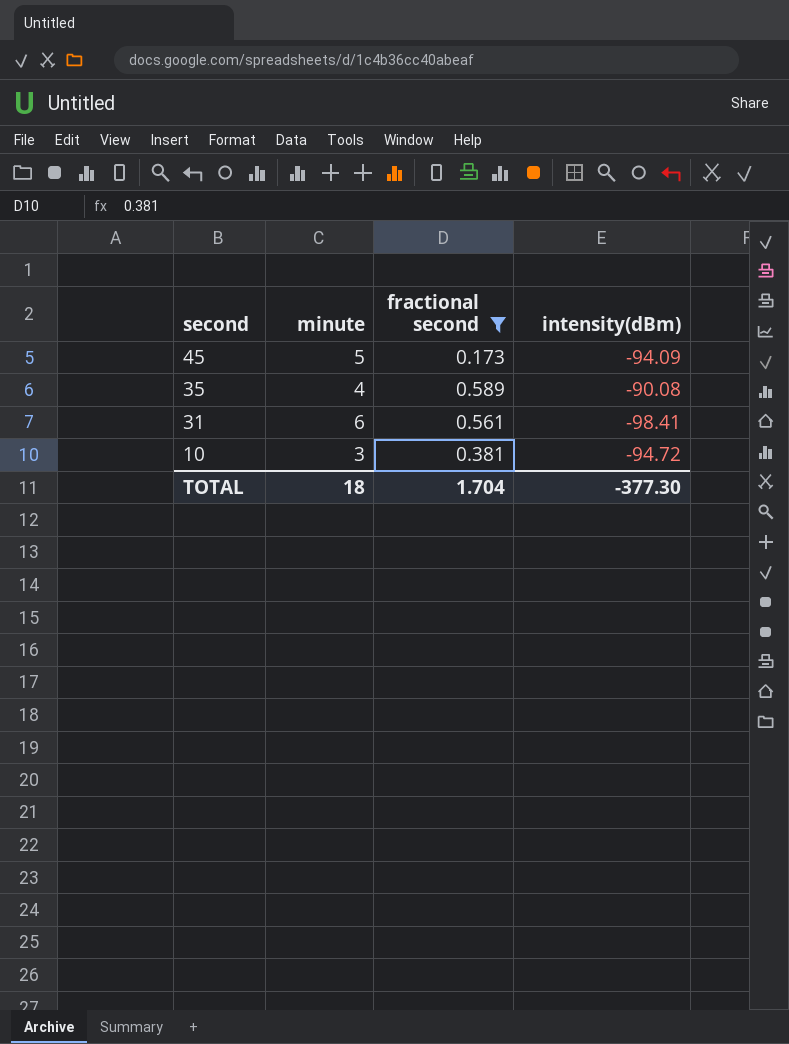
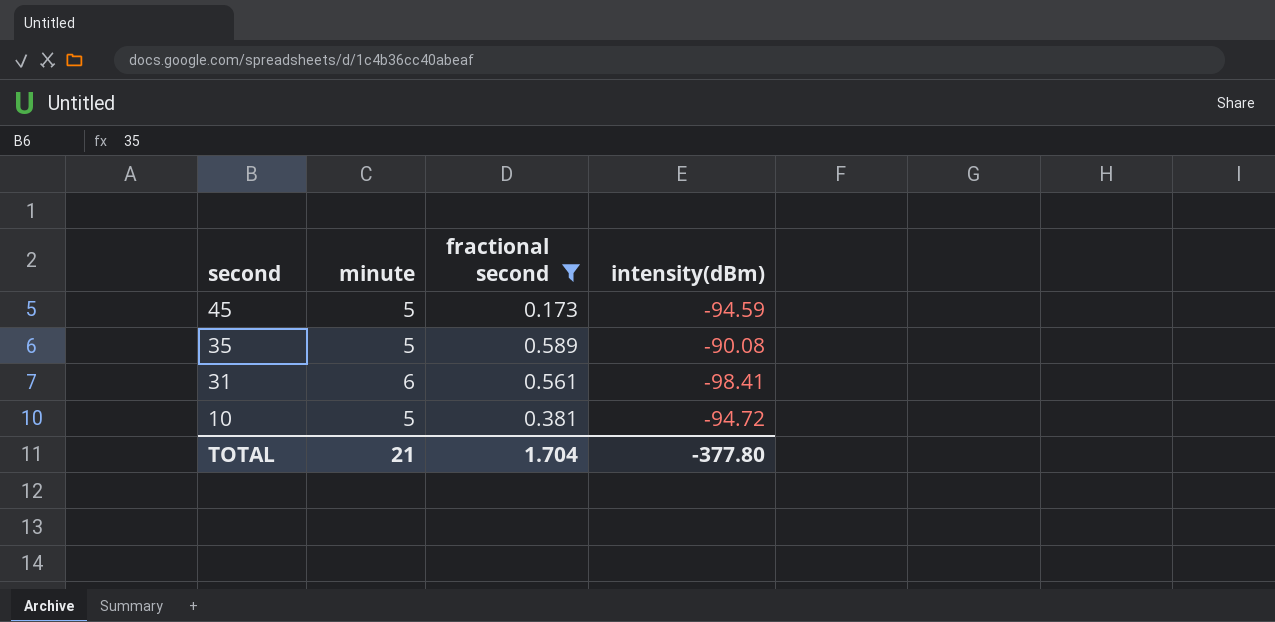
45 | intensity(dBm): -94.09 -> -94.59
35 | minute: 4 -> 5
10 | minute: 3 -> 5
TOTAL | minute: 18 -> 21
TOTAL | intensity(dBm): -377.30 -> -377.80

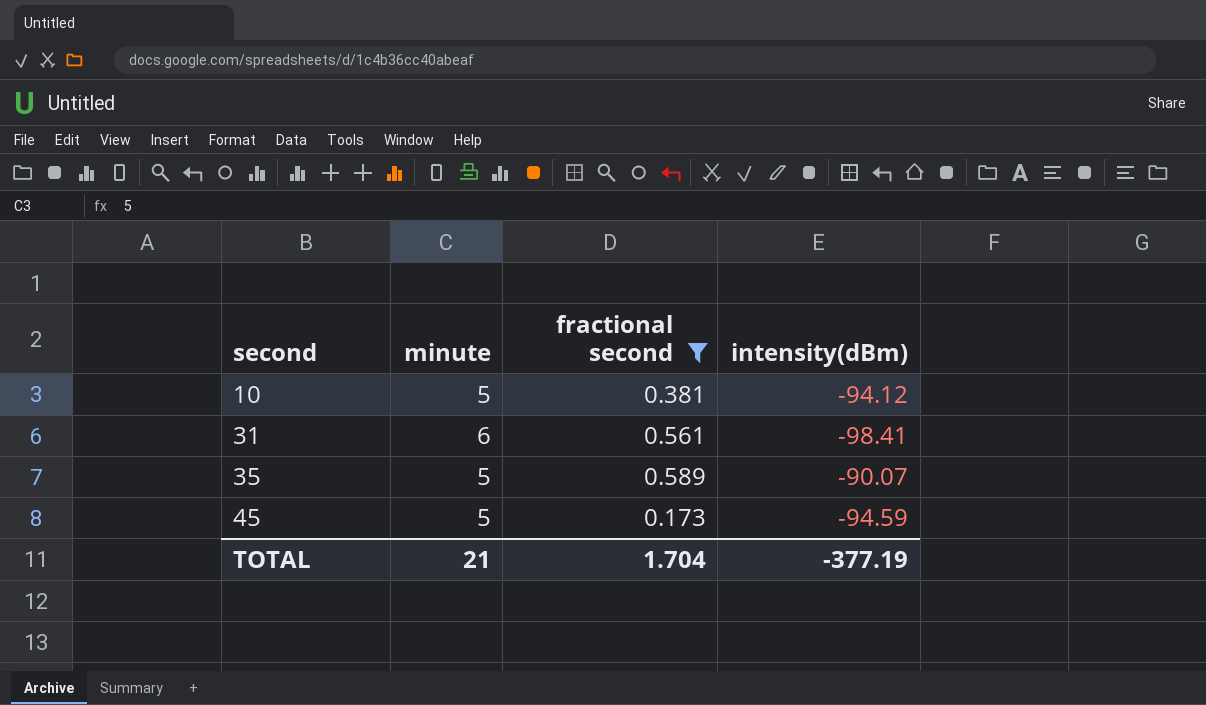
row order: second descending -> second ascending
10 | intensity(dBm): -94.72 -> -94.12
35 | intensity(dBm): -90.08 -> -90.07
TOTAL | intensity(dBm): -377.80 -> -377.19

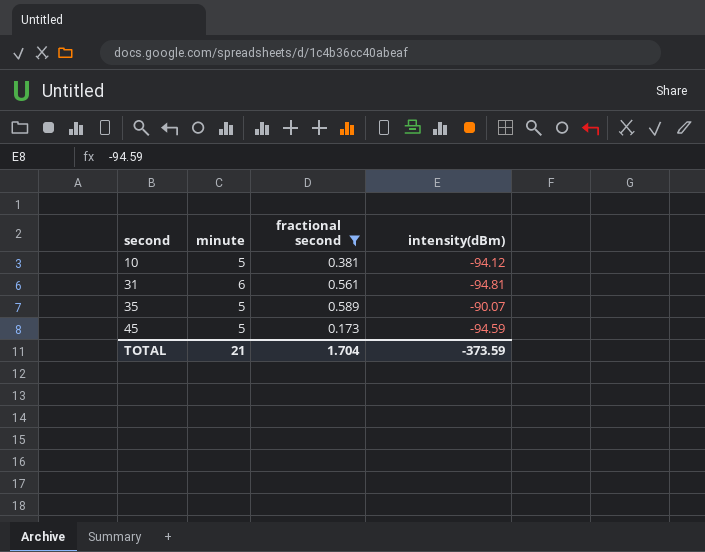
31 | intensity(dBm): -98.41 -> -94.81
TOTAL | intensity(dBm): -377.19 -> -373.59

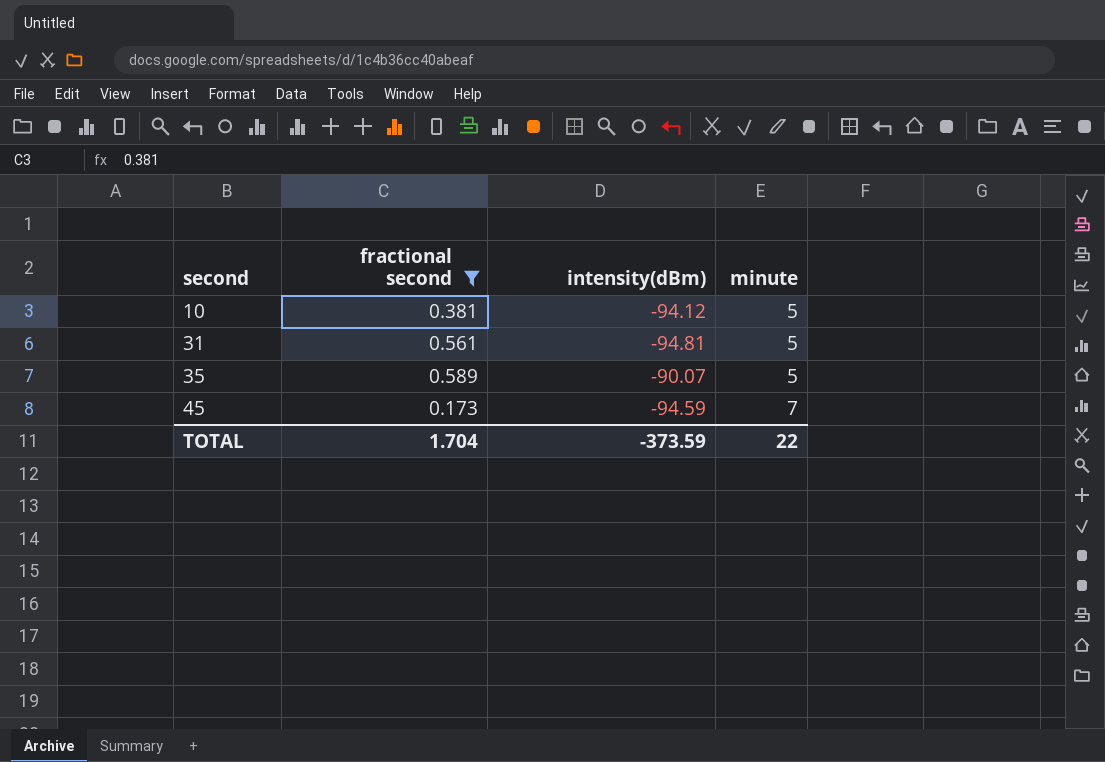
column minute | position: 2 -> 4
31 | minute: 6 -> 5
45 | minute: 5 -> 7
TOTAL | minute: 21 -> 22

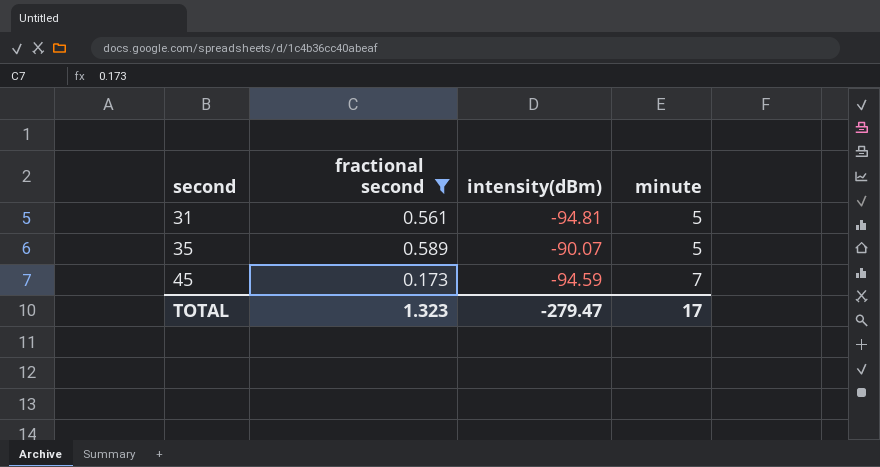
row 10: 0.381 | -94.12 | 5 -> none
TOTAL | fractional second: 1.704 -> 1.323
TOTAL | intensity(dBm): -373.59 -> -279.47
TOTAL | minute: 22 -> 17

